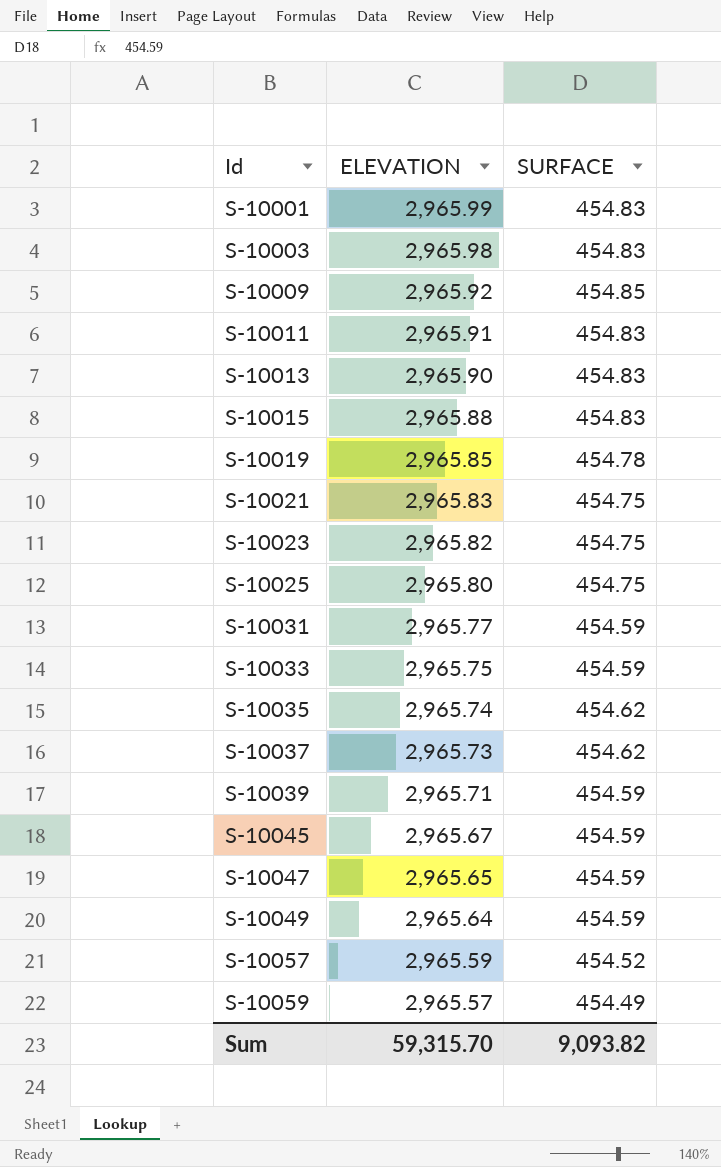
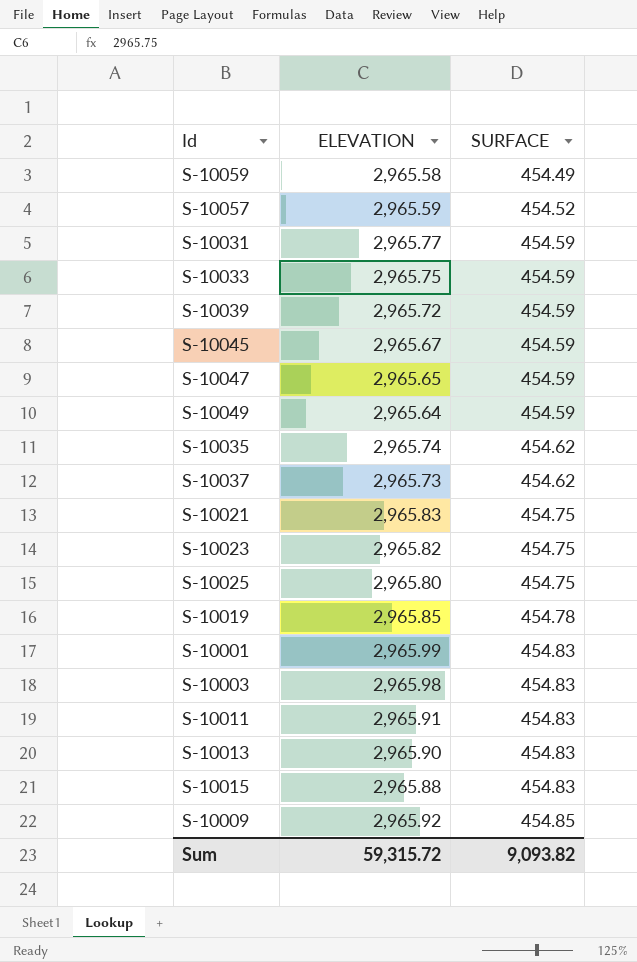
row order: Id ascending -> SURFACE ascending
S-10059 | ELEVATION: 2,965.57 -> 2,965.58
S-10039 | ELEVATION: 2,965.71 -> 2,965.72
Sum | ELEVATION: 59,315.70 -> 59,315.72

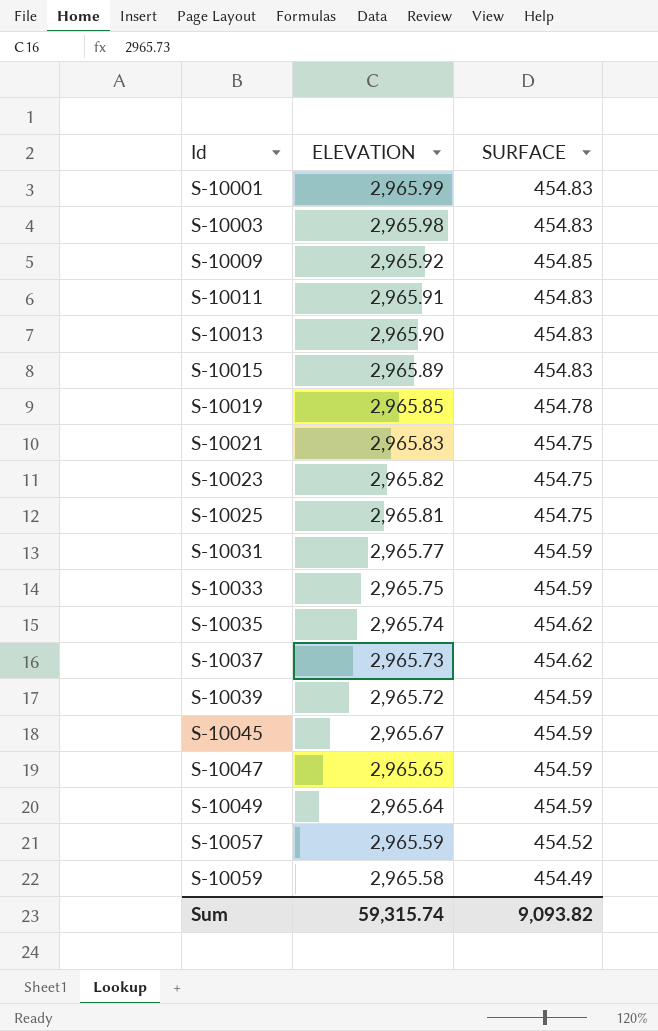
row order: SURFACE ascending -> Id ascending
S-10015 | ELEVATION: 2,965.88 -> 2,965.89
S-10025 | ELEVATION: 2,965.80 -> 2,965.81
Sum | ELEVATION: 59,315.72 -> 59,315.74

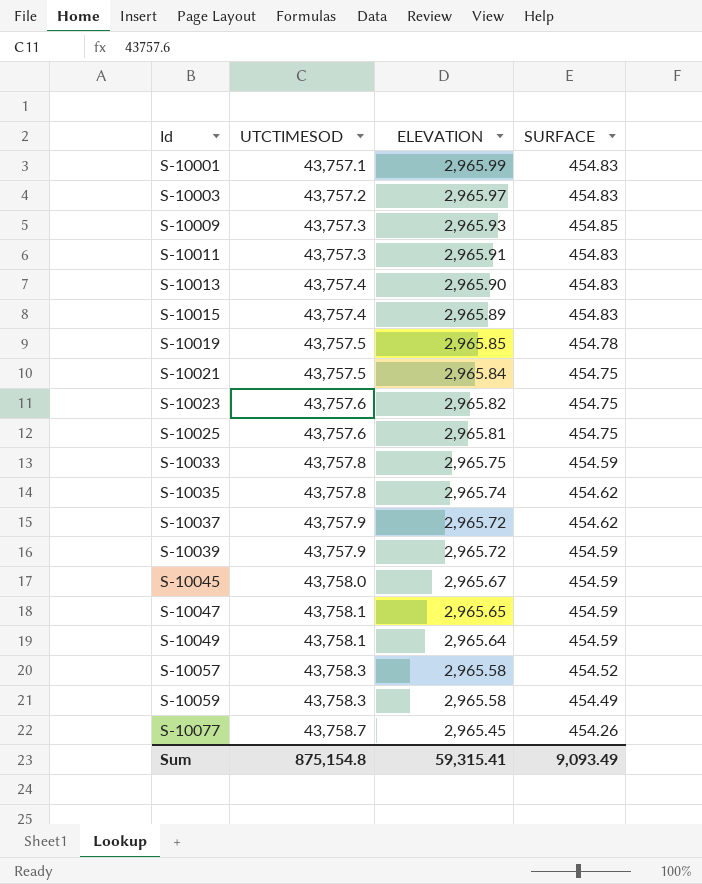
column UTCTIMESOD | position: none -> 2
row S-10031: 2,965.77 | 454.59 -> none
S-10003 | ELEVATION: 2,965.98 -> 2,965.97
S-10009 | ELEVATION: 2,965.92 -> 2,965.93
S-10021 | ELEVATION: 2,965.83 -> 2,965.84
S-10037 | ELEVATION: 2,965.73 -> 2,965.72
S-10057 | ELEVATION: 2,965.59 -> 2,965.58
row S-10077: none -> 43,758.7 | 2,965.45 | 454.26
Sum | ELEVATION: 59,315.74 -> 59,315.41
Sum | SURFACE: 9,093.82 -> 9,093.49

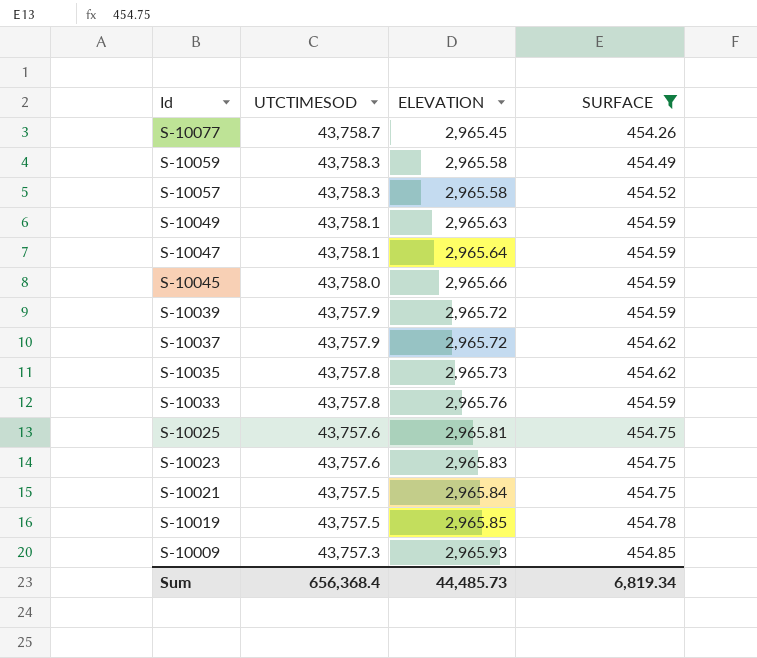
filter: none -> SURFACE != 454.83
row order: Id ascending -> Id descending
S-10049 | ELEVATION: 2,965.64 -> 2,965.63
S-10047 | ELEVATION: 2,965.65 -> 2,965.64
S-10045 | ELEVATION: 2,965.67 -> 2,965.66
S-10035 | ELEVATION: 2,965.74 -> 2,965.73
S-10033 | ELEVATION: 2,965.75 -> 2,965.76
S-10023 | ELEVATION: 2,965.82 -> 2,965.83
Sum | UTCTIMESOD: 875,154.8 -> 656,368.4
Sum | ELEVATION: 59,315.41 -> 44,485.73
Sum | SURFACE: 9,093.49 -> 6,819.34

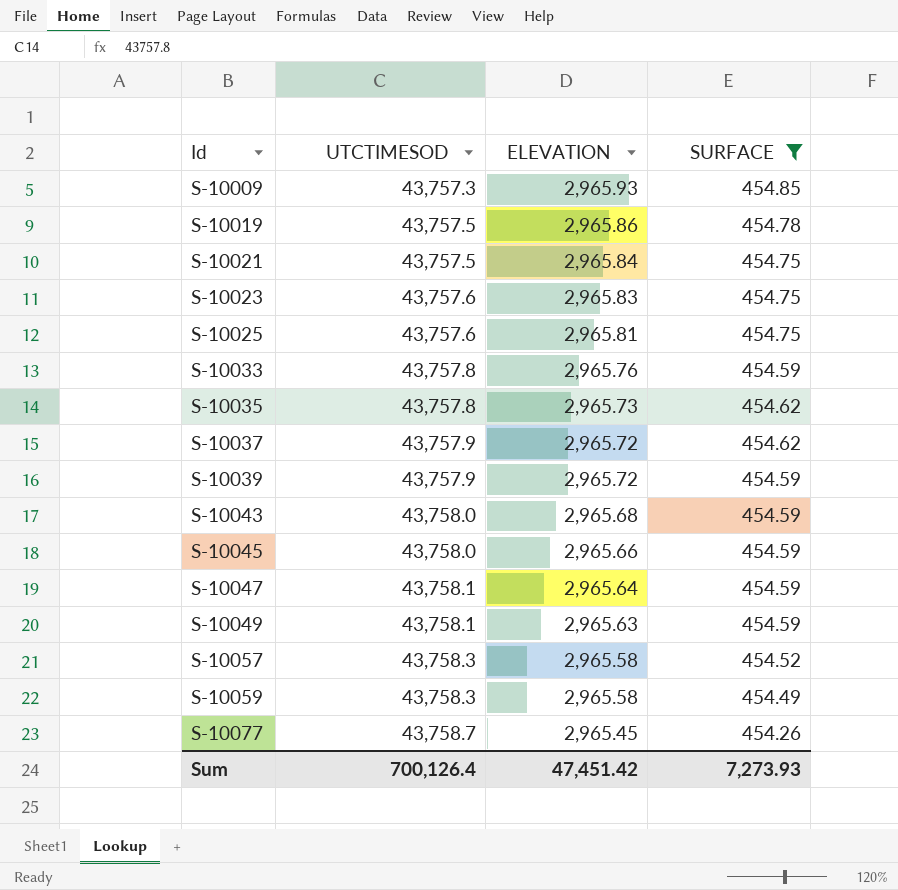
row order: Id descending -> Id ascending
S-10019 | ELEVATION: 2,965.85 -> 2,965.86
row S-10043: none -> 43,758.0 | 2,965.68 | 454.59
Sum | UTCTIMESOD: 656,368.4 -> 700,126.4
Sum | ELEVATION: 44,485.73 -> 47,451.42
Sum | SURFACE: 6,819.34 -> 7,273.93

